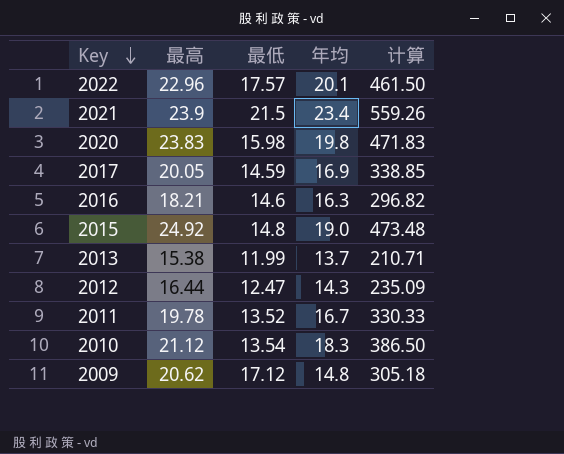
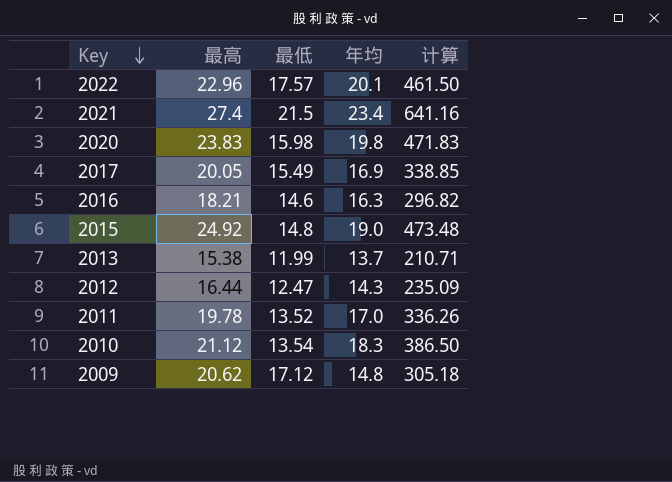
2021 | 最高: 23.9 -> 27.4
2021 | 计算: 559.26 -> 641.16
2017 | 最低: 14.59 -> 15.49
2011 | 年均: 16.7 -> 17.0
2011 | 计算: 330.33 -> 336.26

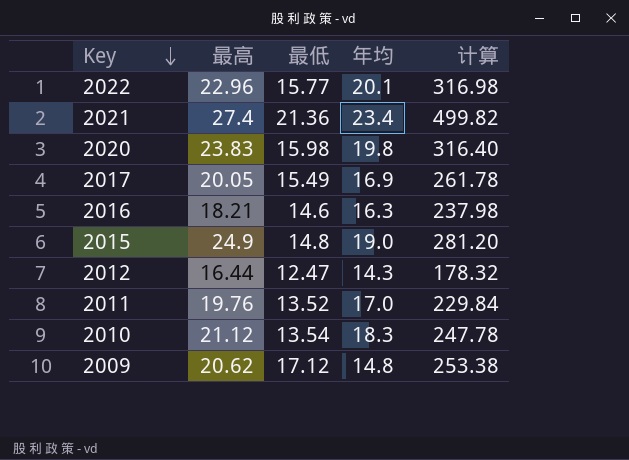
column 计算 | formula: [最高] * [年均] -> [最低] * [年均]
row 2013: 15.38 | 11.99 | 13.7 | 210.71 -> none
2022 | 最低: 17.57 -> 15.77
2021 | 最低: 21.5 -> 21.36
2015 | 最高: 24.92 -> 24.9
2011 | 最高: 19.78 -> 19.76

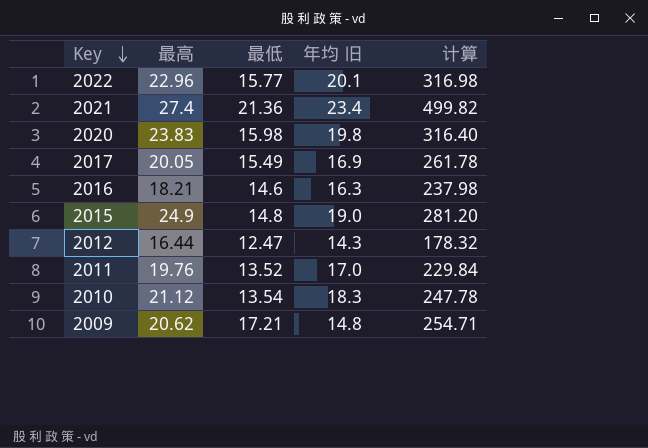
column name: 年均 -> 年均 旧
2009 | 最低: 17.12 -> 17.21
2009 | 计算: 253.38 -> 254.71

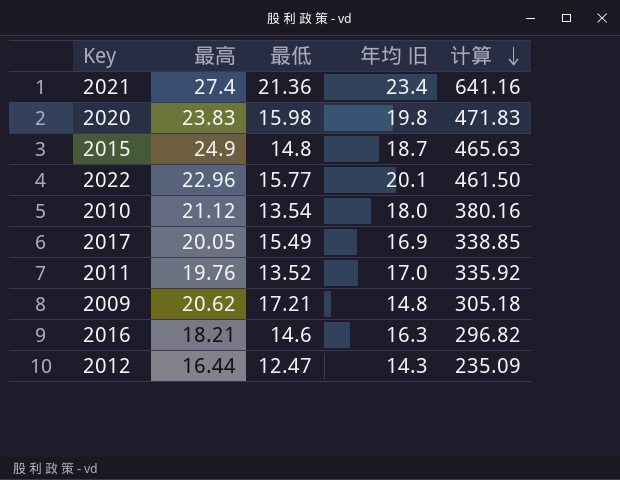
row order: Key descending -> 计算 descending
column 计算 | formula: [最低] * [年均 旧] -> [最高] * [年均 旧]
2015 | 年均 旧: 19.0 -> 18.7
2010 | 年均 旧: 18.3 -> 18.0

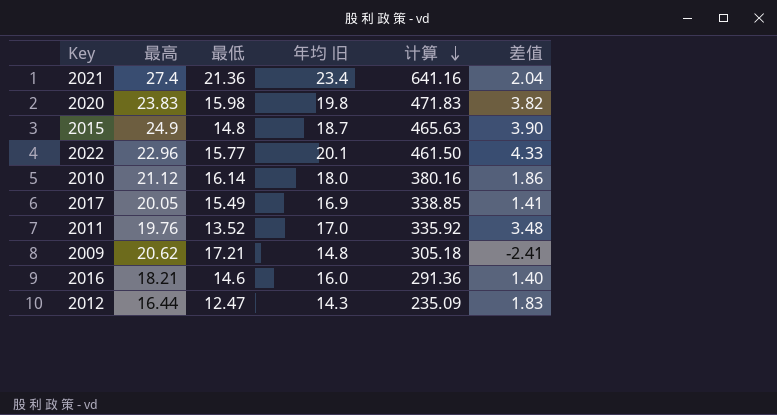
column 差值 | formula: none -> [年均 旧] - [最低]
2010 | 最低: 13.54 -> 16.14
2016 | 年均 旧: 16.3 -> 16.0
2016 | 计算: 296.82 -> 291.36

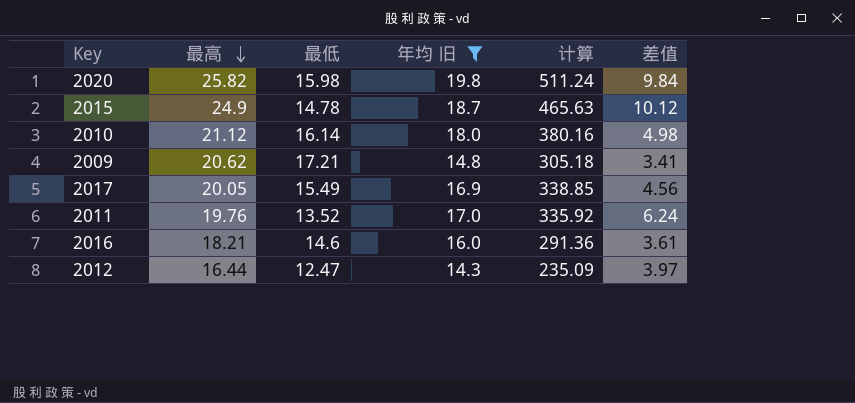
filter: none -> 年均 旧 <= 19.8
row order: 计算 descending -> 最高 descending
column 差值 | formula: [年均 旧] - [最低] -> [最高] - [最低]
2020 | 最高: 23.83 -> 25.82
2020 | 计算: 471.83 -> 511.24
2015 | 最低: 14.8 -> 14.78

